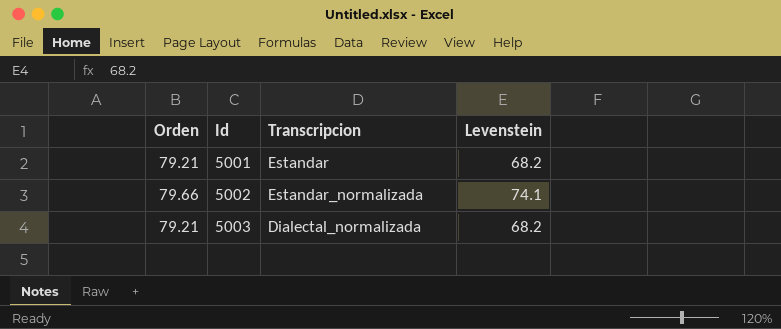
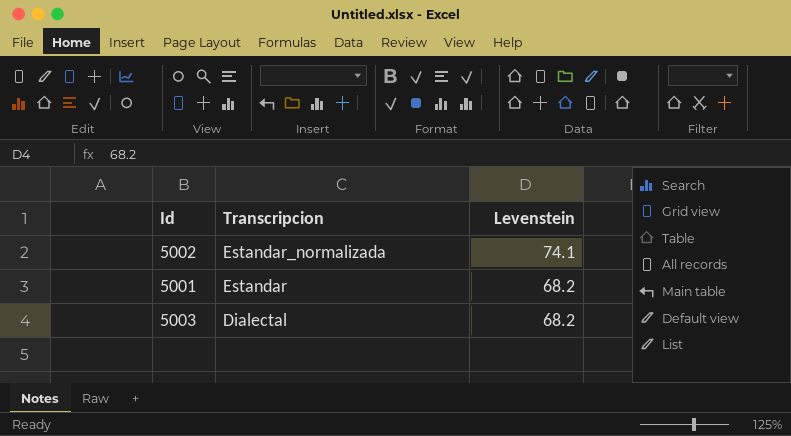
row order: Id ascending -> Transcripcion descending
column Orden | position: 1 -> none
5003 | Transcripcion: Dialectal_normalizada -> Dialectal

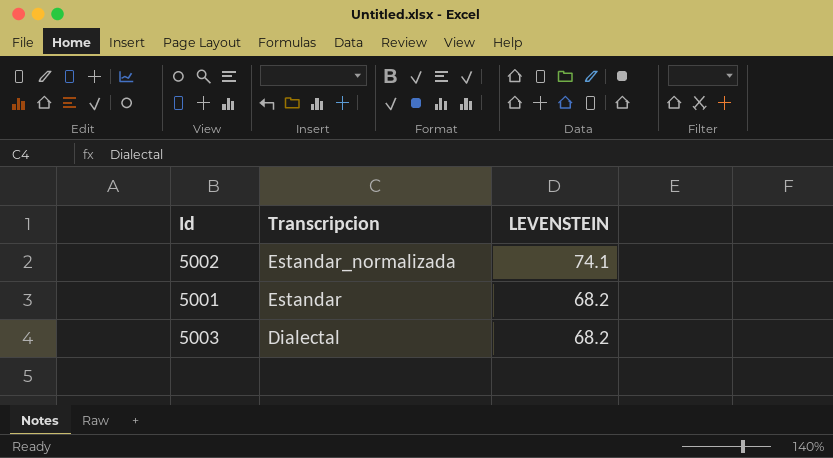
column name: Levenstein -> LEVENSTEIN

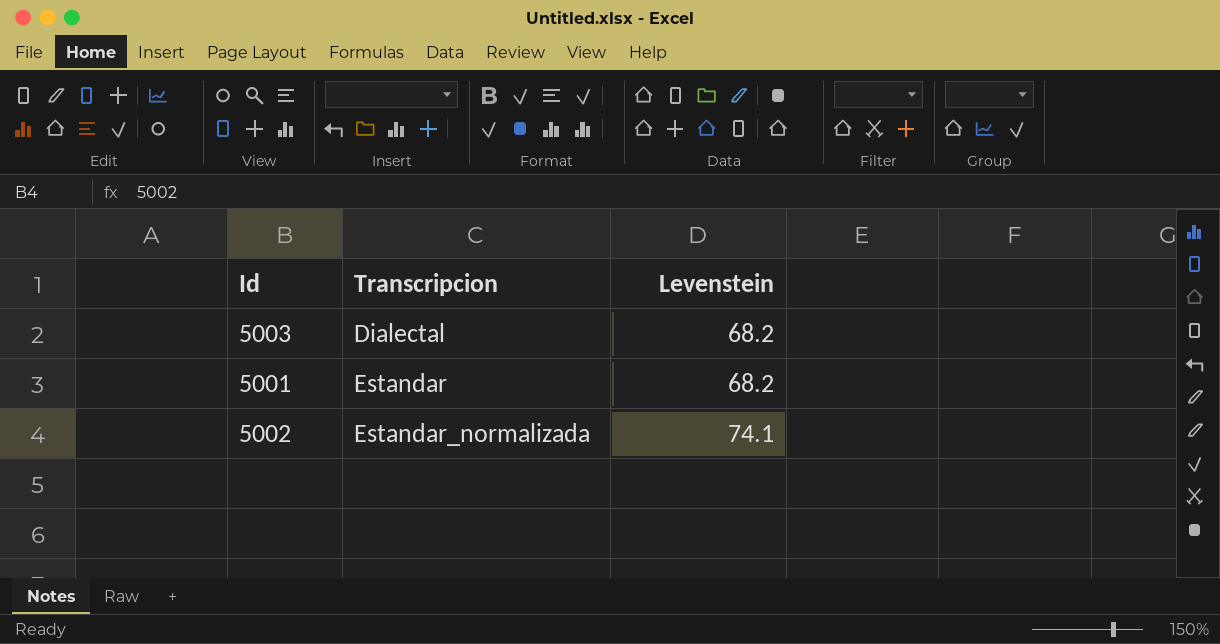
row order: Transcripcion descending -> Transcripcion ascending
column name: LEVENSTEIN -> Levenstein

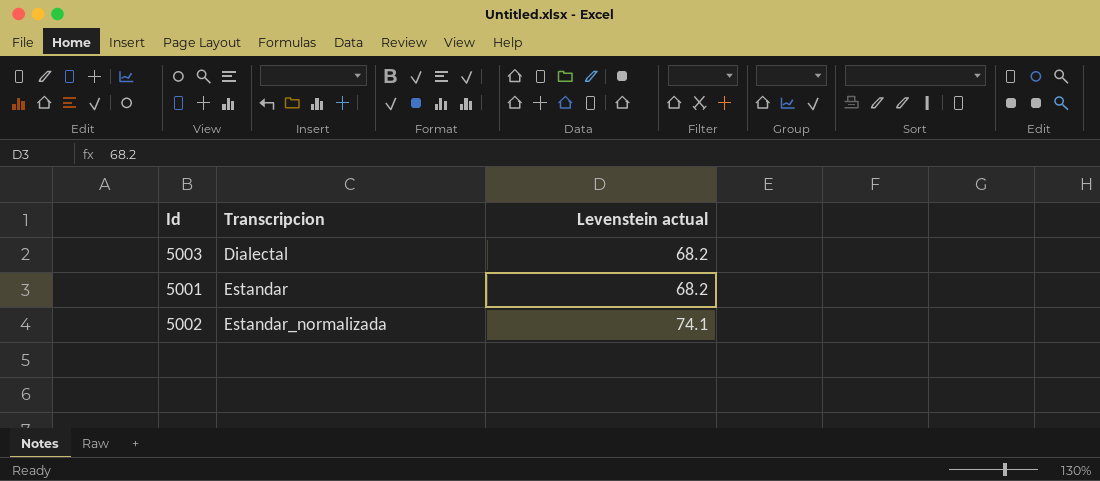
column name: Levenstein -> Levenstein actual

